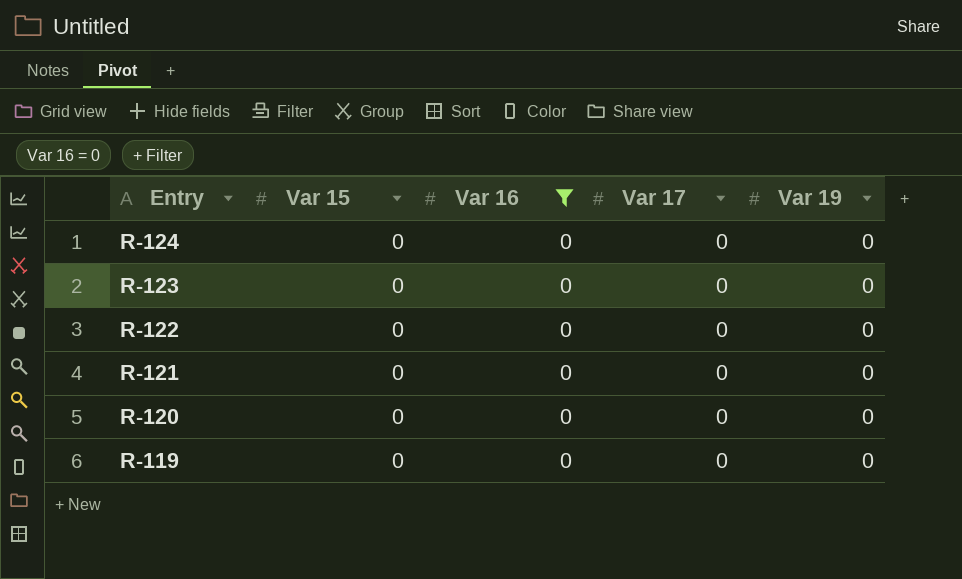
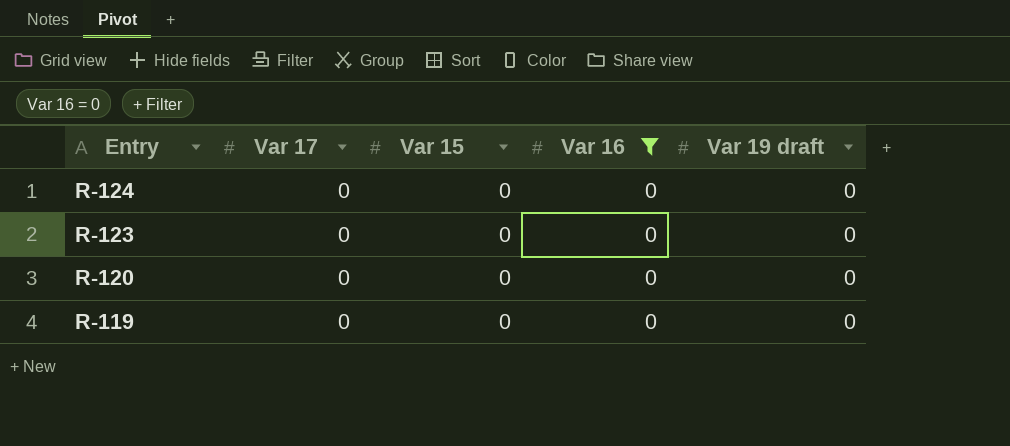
column Var 17 | position: 4 -> 2
column name: Var 19 -> Var 19 draft
row R-122: 0 | 0 | 0 | 0 -> none
row R-121: 0 | 0 | 0 | 0 -> none

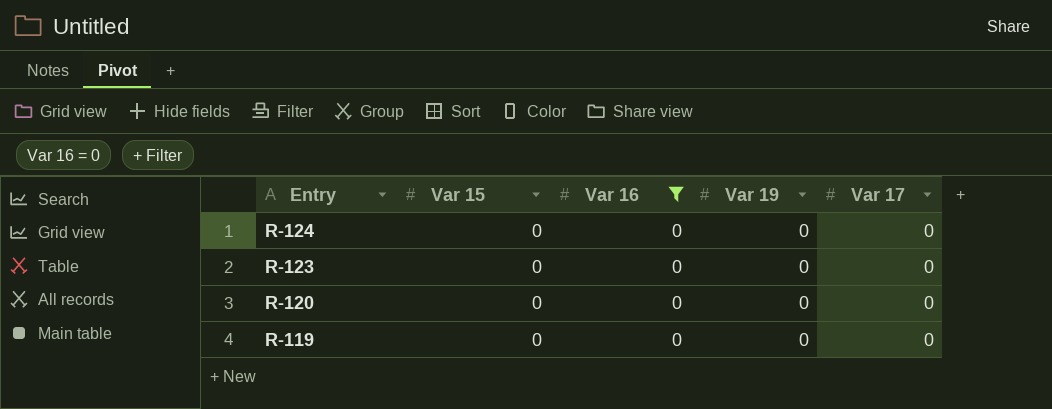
column name: Var 19 draft -> Var 19
column Var 17 | position: 2 -> 5

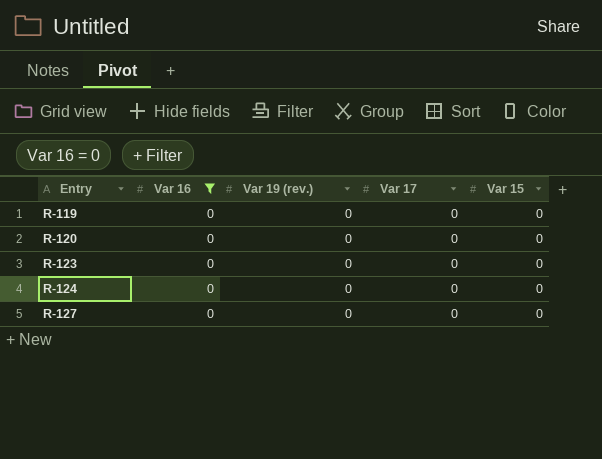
row order: Entry descending -> Entry ascending
column name: Var 19 -> Var 19 (rev.)
column Var 15 | position: 2 -> 5
row R-127: none -> 0 | 0 | 0 | 0

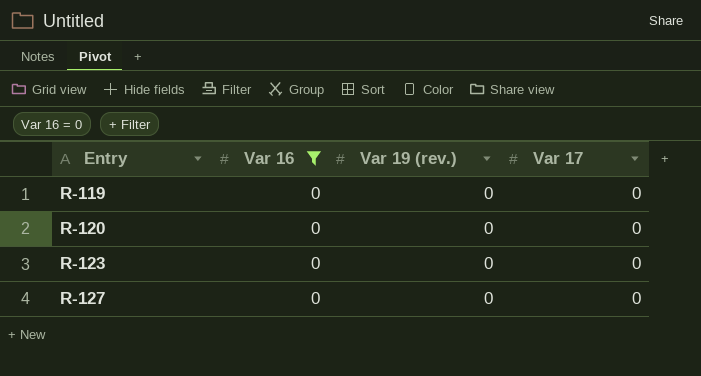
column Var 15 | position: 5 -> none
row R-124: 0 | 0 | 0 | 0 -> none

